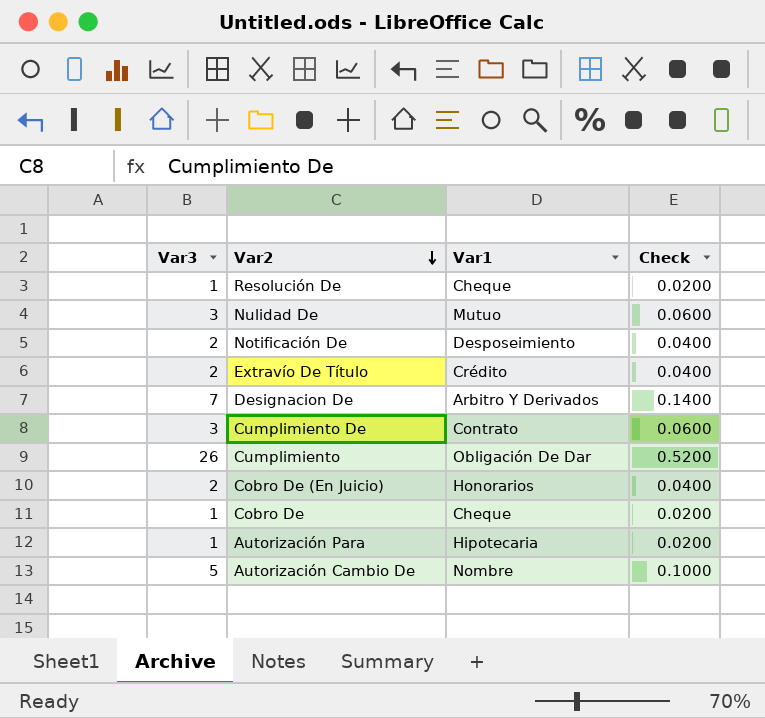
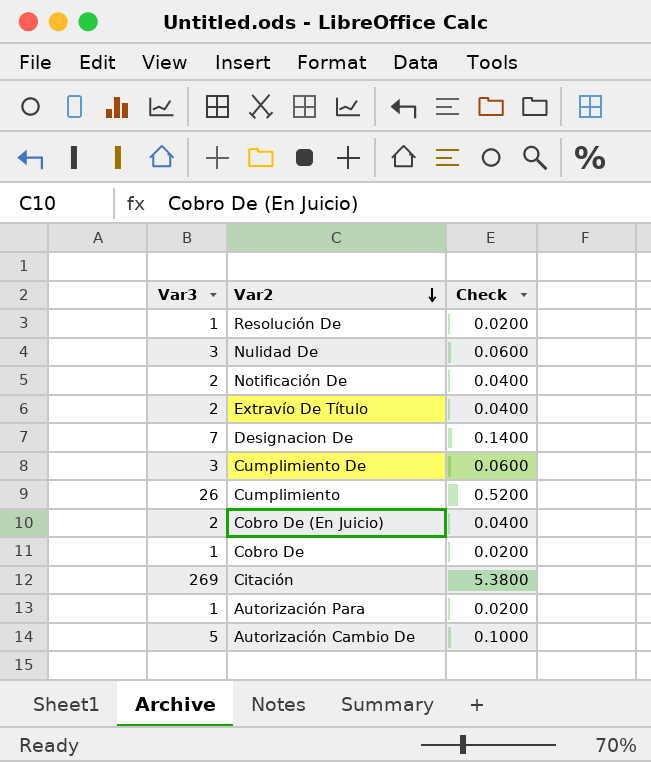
column Var1 | position: 3 -> none
row Citación: none -> 269 | 5.3800

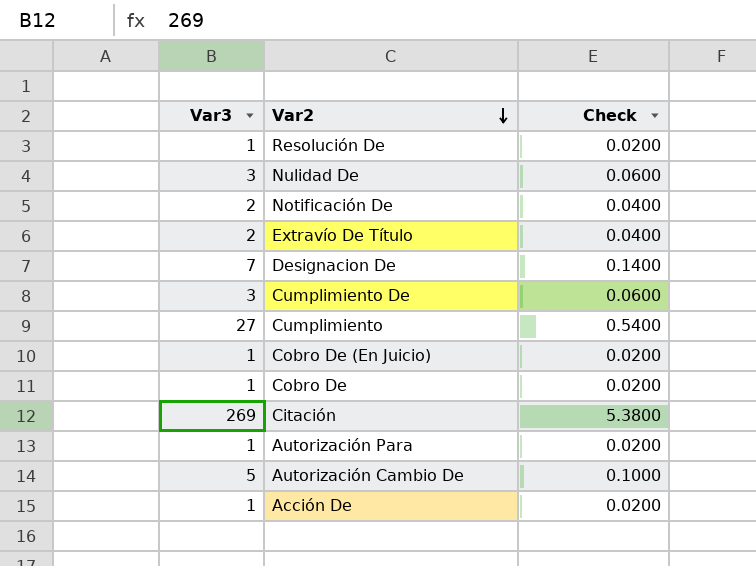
Cumplimiento | Var3: 26 -> 27
Cumplimiento | Check: 0.5200 -> 0.5400
Cobro De (En Juicio) | Var3: 2 -> 1
Cobro De (En Juicio) | Check: 0.0400 -> 0.0200
row Acción De: none -> 1 | 0.0200

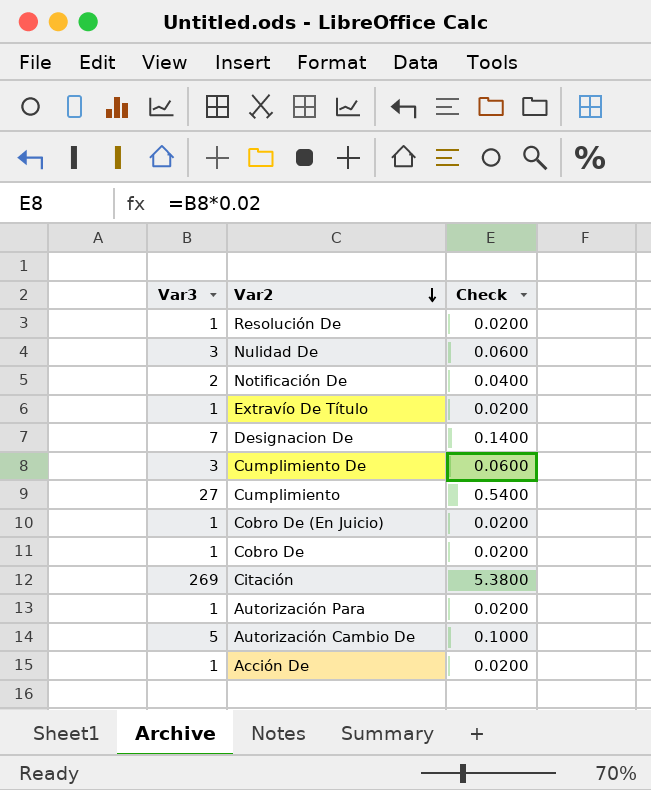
Extravío De Título | Var3: 2 -> 1
Extravío De Título | Check: 0.0400 -> 0.0200

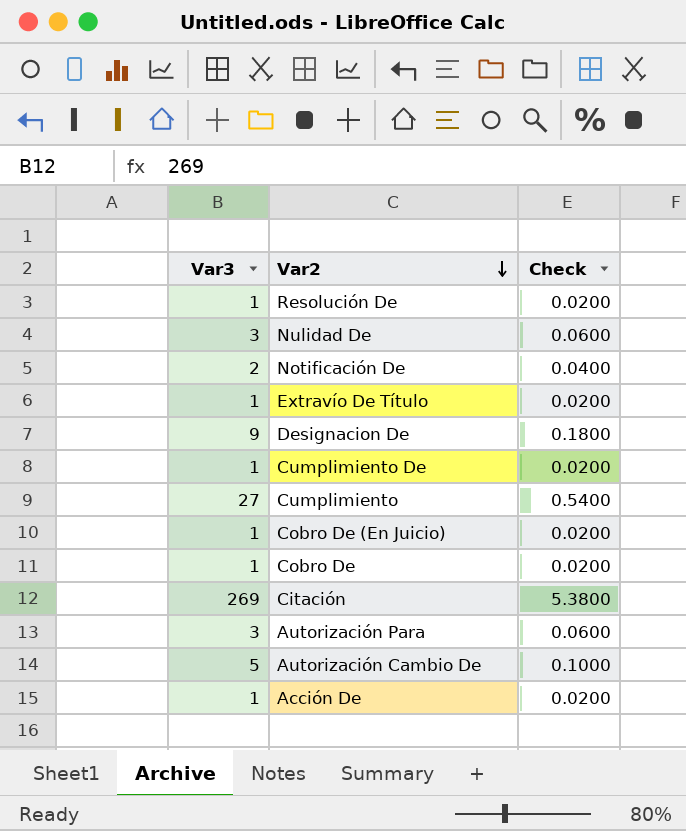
Designacion De | Var3: 7 -> 9
Designacion De | Check: 0.1400 -> 0.1800
Cumplimiento De | Var3: 3 -> 1
Cumplimiento De | Check: 0.0600 -> 0.0200
Autorización Para | Var3: 1 -> 3
Autorización Para | Check: 0.0200 -> 0.0600

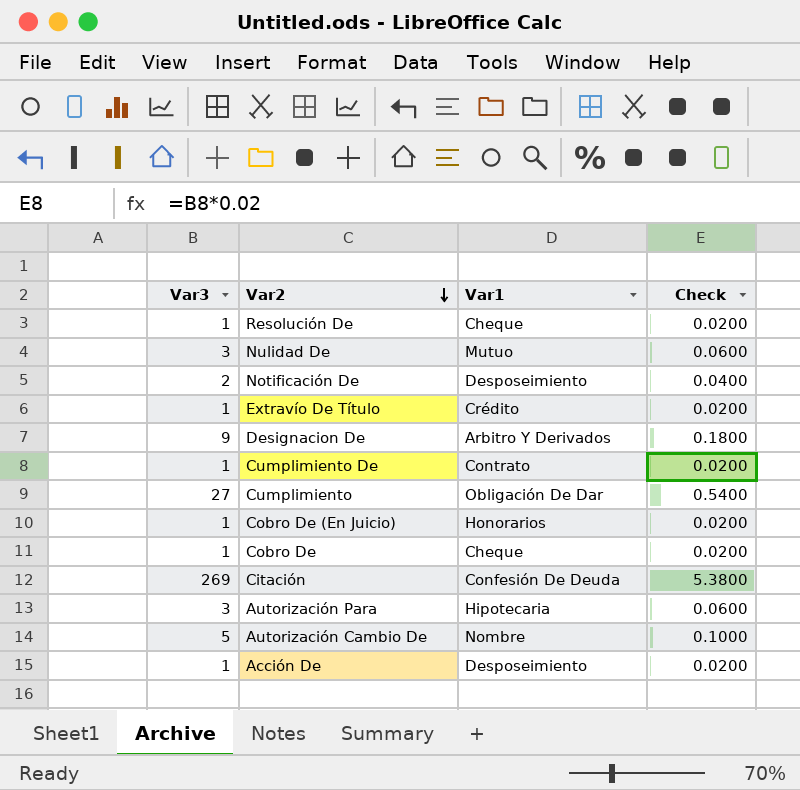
column Var1 | position: none -> 3

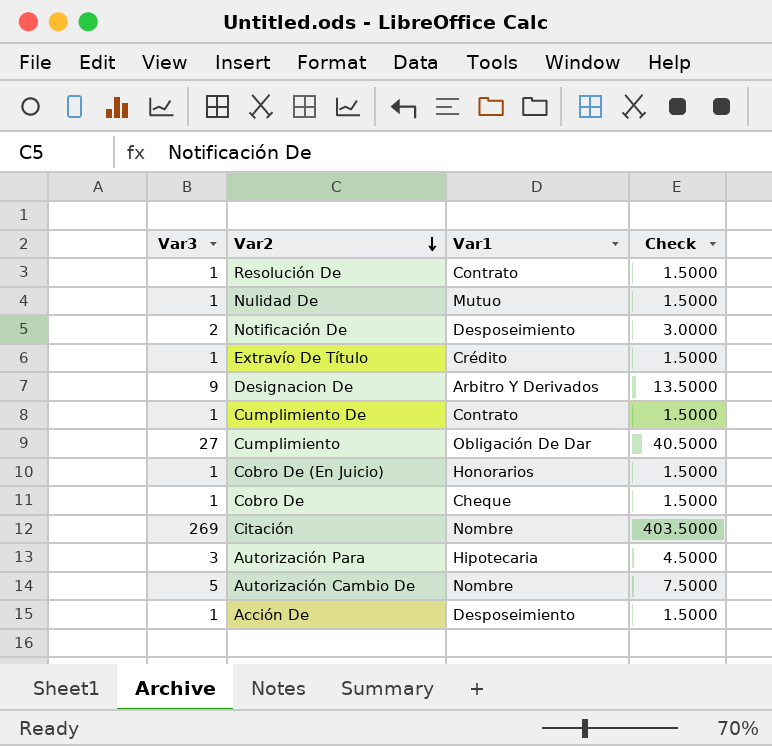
column Check | formula: [Var3] * 0.02 -> [Var3] * 1.5
Resolución De | Var1: Cheque -> Contrato
Nulidad De | Var3: 3 -> 1
Citación | Var1: Confesión De Deuda -> Nombre

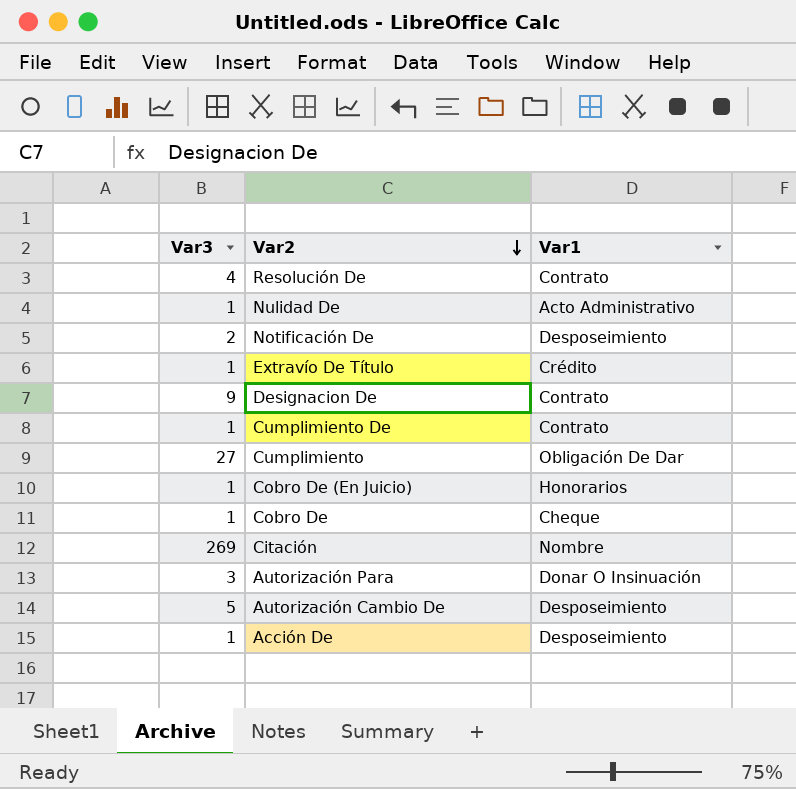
column Check | formula: [Var3] * 1.5 -> none
Resolución De | Var3: 1 -> 4
Nulidad De | Var1: Mutuo -> Acto Administrativo
Designacion De | Var1: Arbitro Y Derivados -> Contrato
Autorización Para | Var1: Hipotecaria -> Donar O Insinuación
Autorización Cambio De | Var1: Nombre -> Desposeimiento

